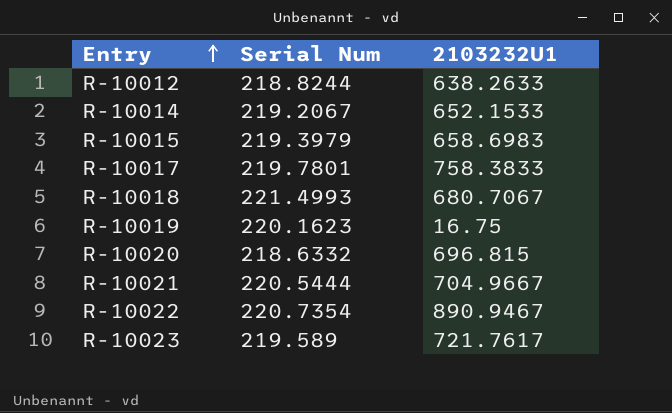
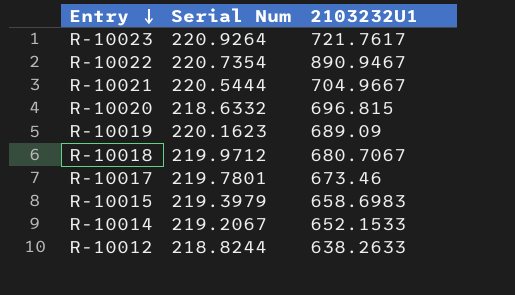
row order: Entry ascending -> Entry descending
R-10023 | Serial Num: 219.589 -> 220.9264
R-10019 | 2103232U1: 16.75 -> 689.09
R-10018 | Serial Num: 221.4993 -> 219.9712
R-10017 | 2103232U1: 758.3833 -> 673.46

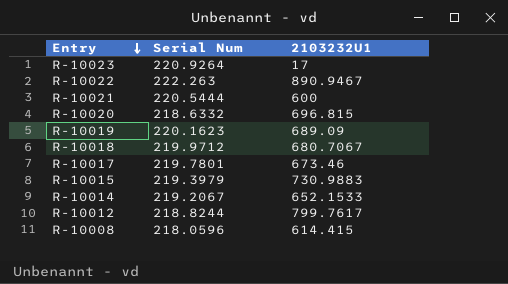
R-10023 | 2103232U1: 721.7617 -> 17
R-10022 | Serial Num: 220.7354 -> 222.263
R-10021 | 2103232U1: 704.9667 -> 600
R-10015 | 2103232U1: 658.6983 -> 730.9883
R-10012 | 2103232U1: 638.2633 -> 799.7617
row R-10008: none -> 218.0596 | 614.415

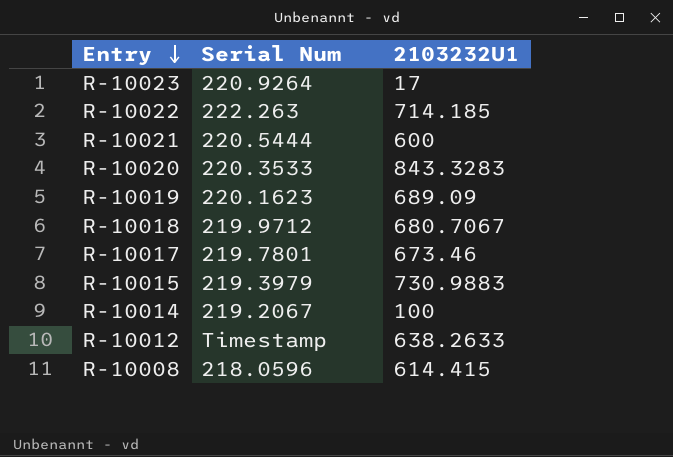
R-10022 | 2103232U1: 890.9467 -> 714.185
R-10020 | Serial Num: 218.6332 -> 220.3533
R-10020 | 2103232U1: 696.815 -> 843.3283
R-10014 | 2103232U1: 652.1533 -> 100
R-10012 | Serial Num: 218.8244 -> Timestamp
R-10012 | 2103232U1: 799.7617 -> 638.2633

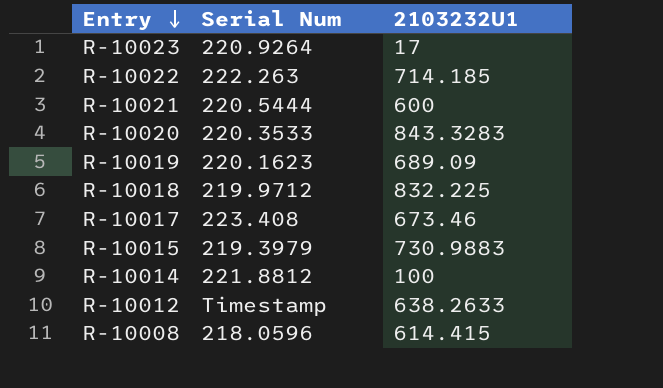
R-10018 | 2103232U1: 680.7067 -> 832.225
R-10017 | Serial Num: 219.7801 -> 223.408
R-10014 | Serial Num: 219.2067 -> 221.8812

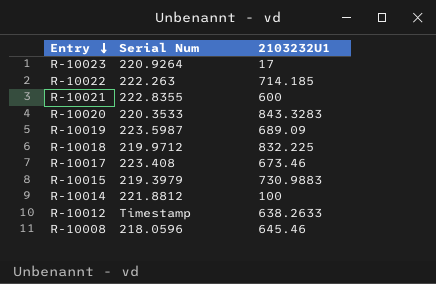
R-10021 | Serial Num: 220.5444 -> 222.8355
R-10019 | Serial Num: 220.1623 -> 223.5987
R-10008 | 2103232U1: 614.415 -> 645.46

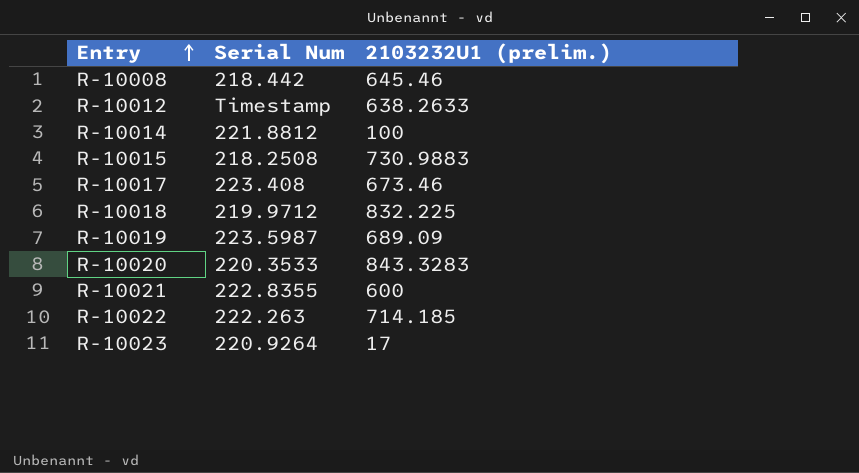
row order: Entry descending -> Entry ascending
column name: 2103232U1 -> 2103232U1 (prelim.)
R-10008 | Serial Num: 218.0596 -> 218.442
R-10015 | Serial Num: 219.3979 -> 218.2508

